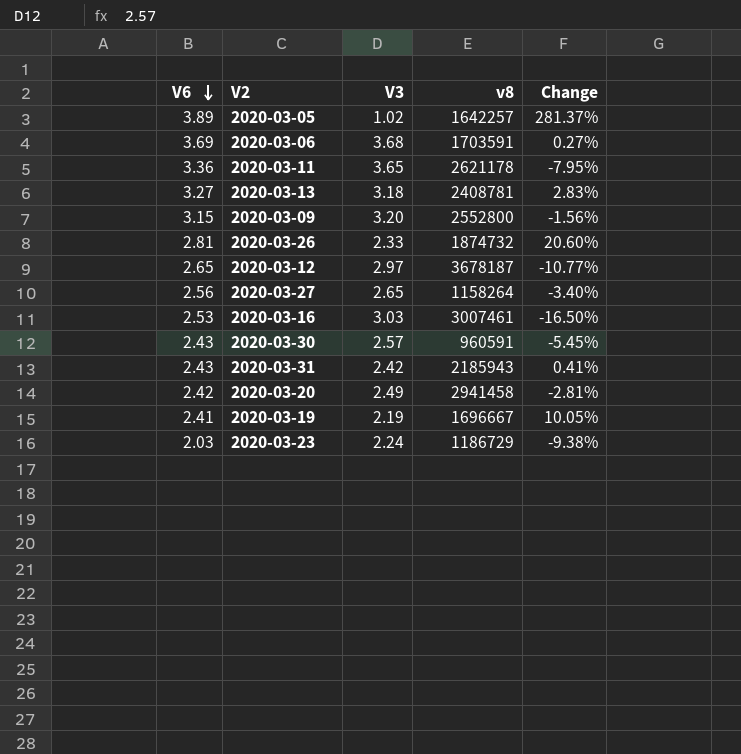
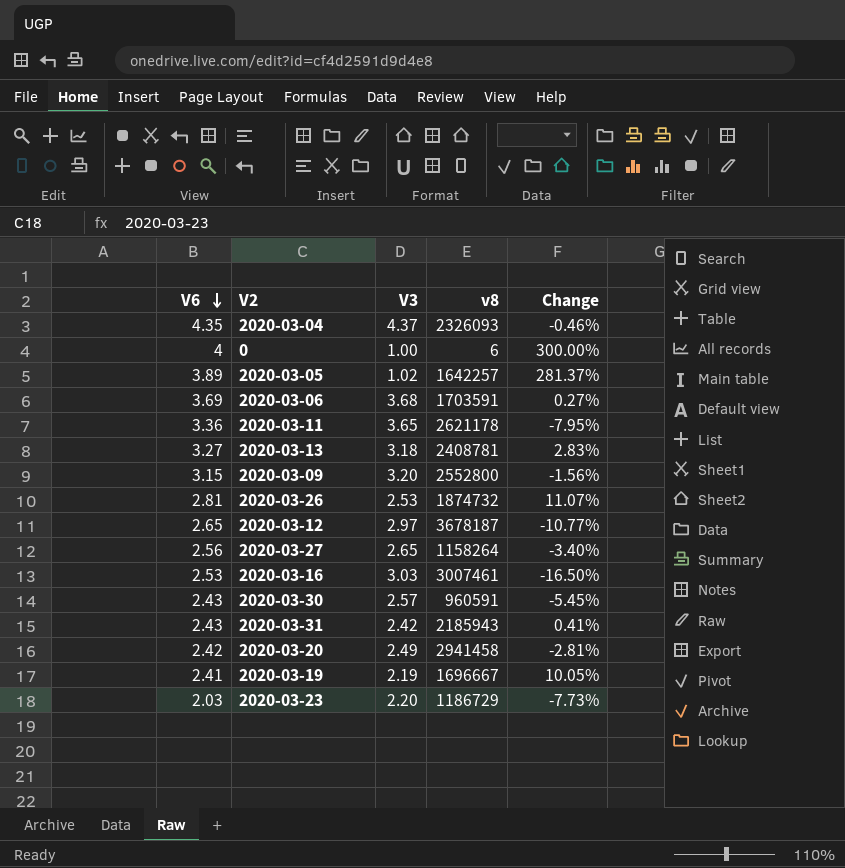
row 2020-03-04: none -> 4.35 | 4.37 | 2326093 | -0.46%
row 0: none -> 4 | 1.00 | 6 | 300.00%
2020-03-26 | V3: 2.33 -> 2.53
2020-03-26 | Change: 20.60% -> 11.07%
2020-03-23 | V3: 2.24 -> 2.20
2020-03-23 | Change: -9.38% -> -7.73%

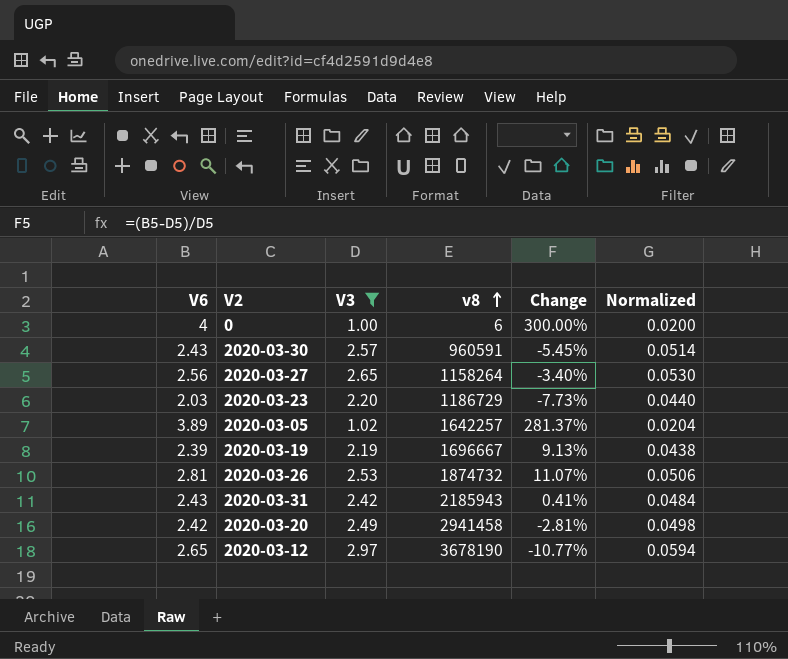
filter: none -> V3 <= 2.97
row order: V6 descending -> v8 ascending
column Normalized | formula: none -> [V3] * 0.02
2020-03-19 | V6: 2.41 -> 2.39
2020-03-19 | Change: 10.05% -> 9.13%
2020-03-12 | v8: 3678187 -> 3678190

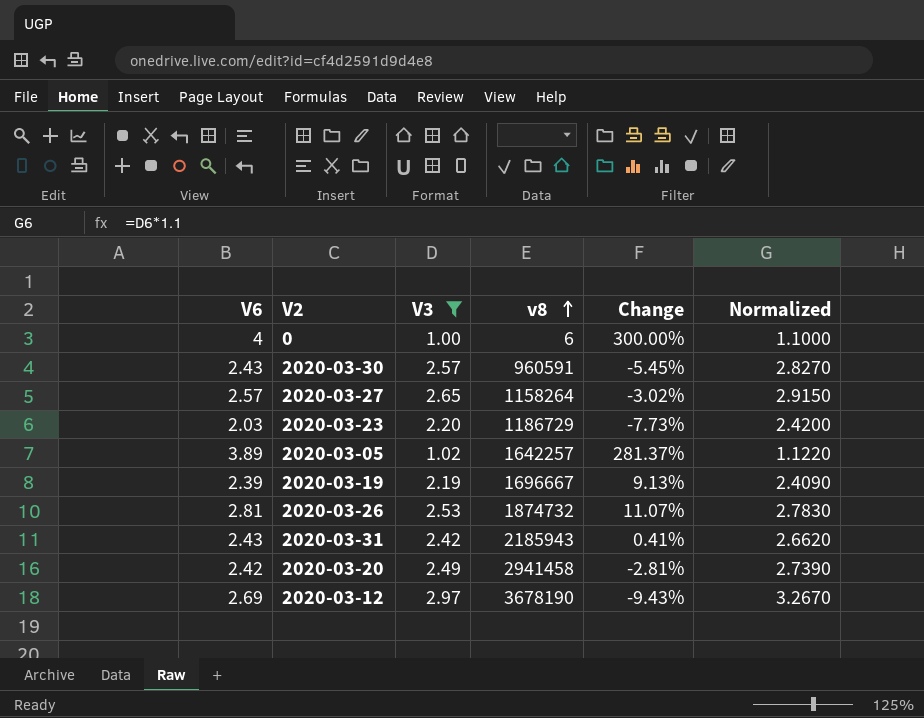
column Normalized | formula: [V3] * 0.02 -> [V3] * 1.1
2020-03-27 | V6: 2.56 -> 2.57
2020-03-27 | Change: -3.40% -> -3.02%
2020-03-12 | V6: 2.65 -> 2.69
2020-03-12 | Change: -10.77% -> -9.43%

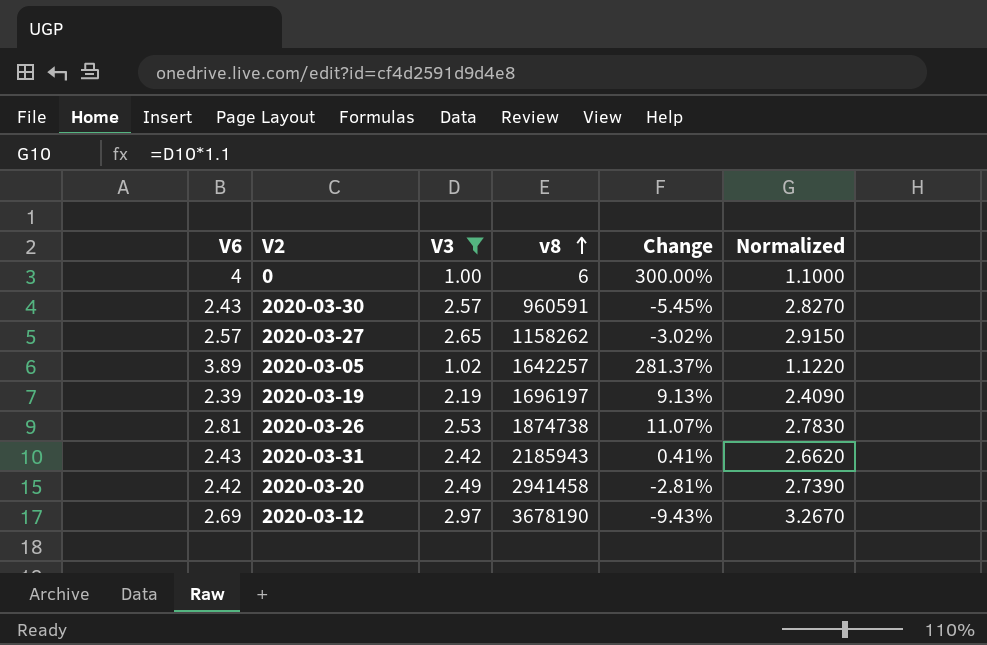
row 2020-03-23: 2.03 | 2.20 | 1186729 | -7.73% | 2.4200 -> none
2020-03-27 | v8: 1158264 -> 1158262
2020-03-19 | v8: 1696667 -> 1696197
2020-03-26 | v8: 1874732 -> 1874738

